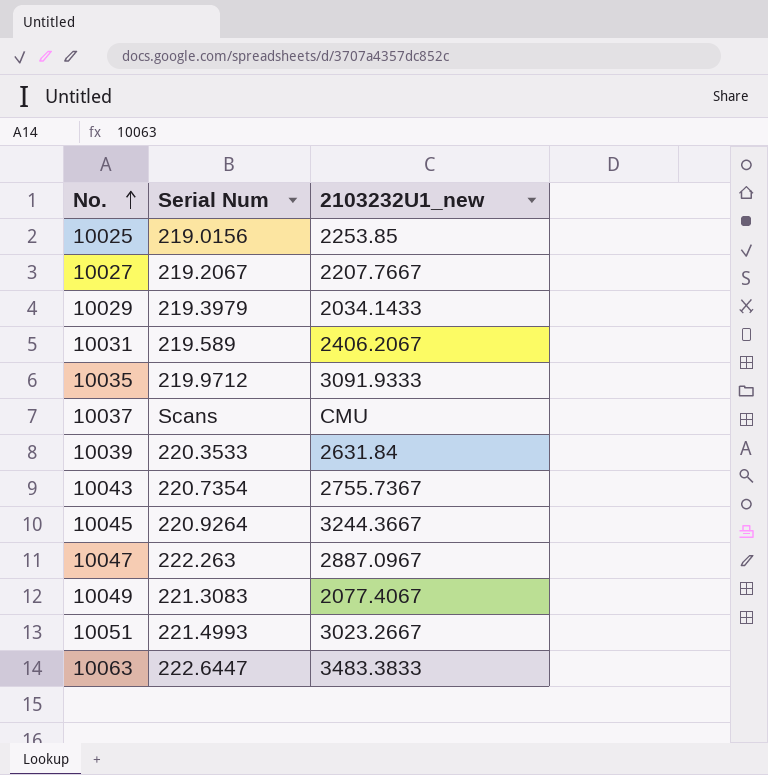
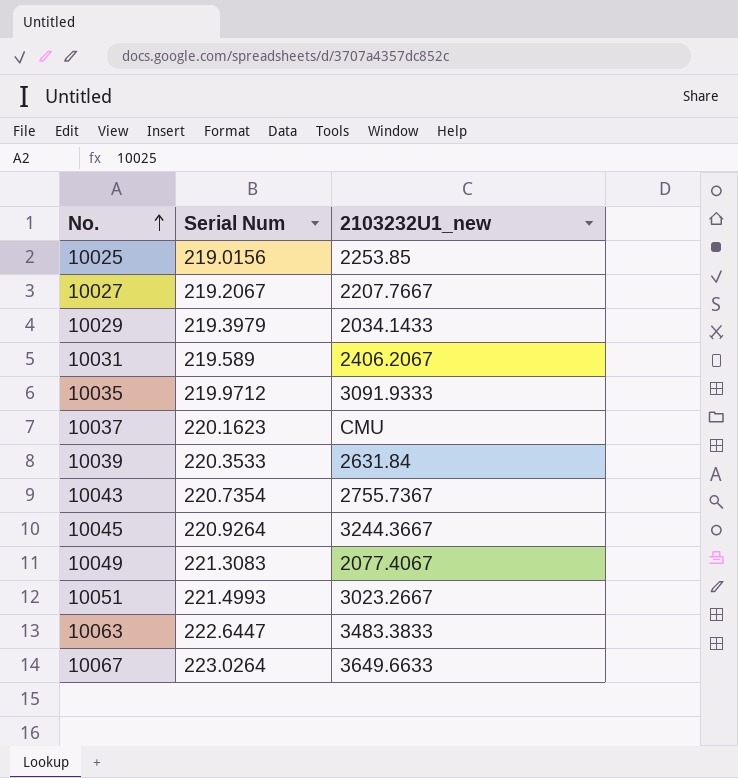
row 10047: 222.263 | 2887.0967 -> none
10037 | Serial Num: Scans -> 220.1623
row 10067: none -> 223.0264 | 3649.6633

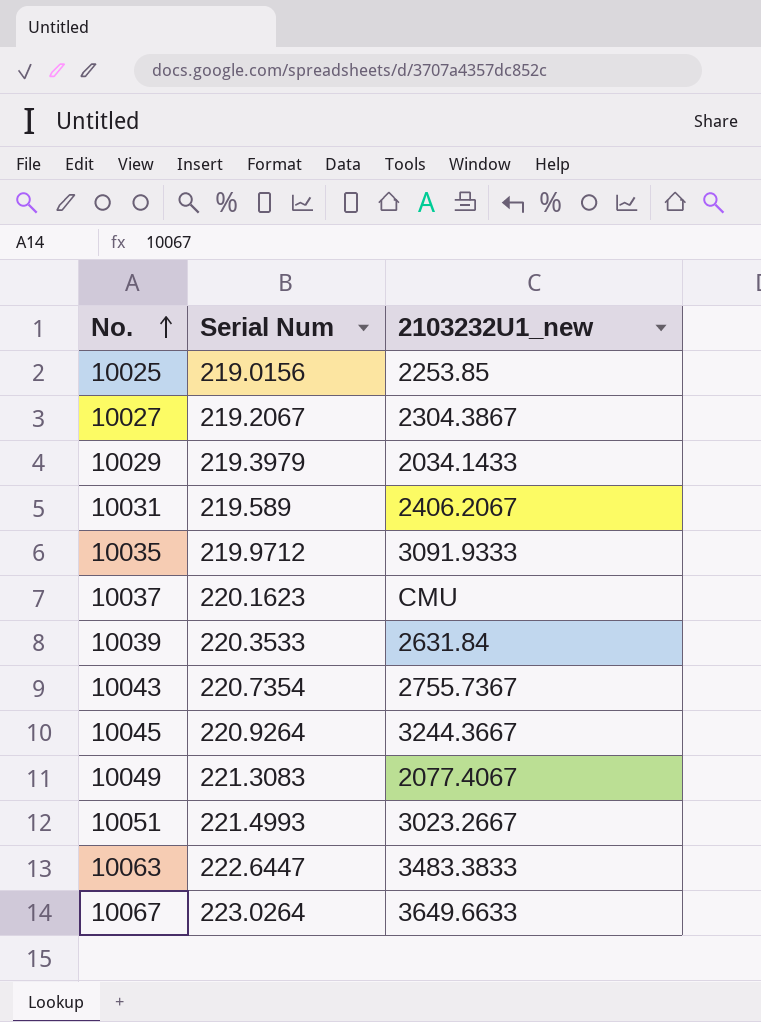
10027 | 2103232U1_new: 2207.7667 -> 2304.3867

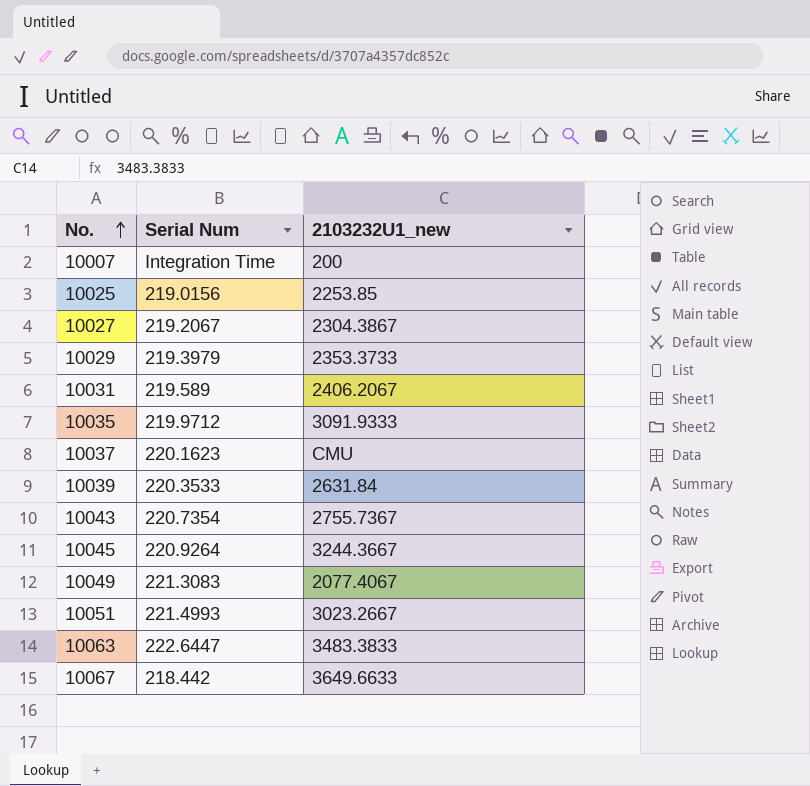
row 10007: none -> Integration Time | 200
10029 | 2103232U1_new: 2034.1433 -> 2353.3733
10067 | Serial Num: 223.0264 -> 218.442

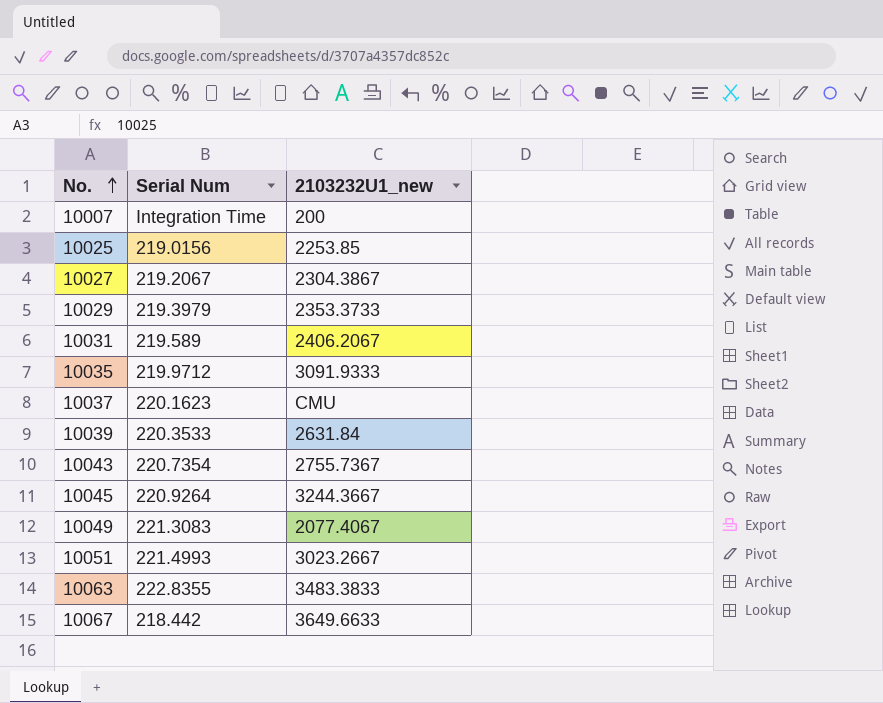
10063 | Serial Num: 222.6447 -> 222.8355

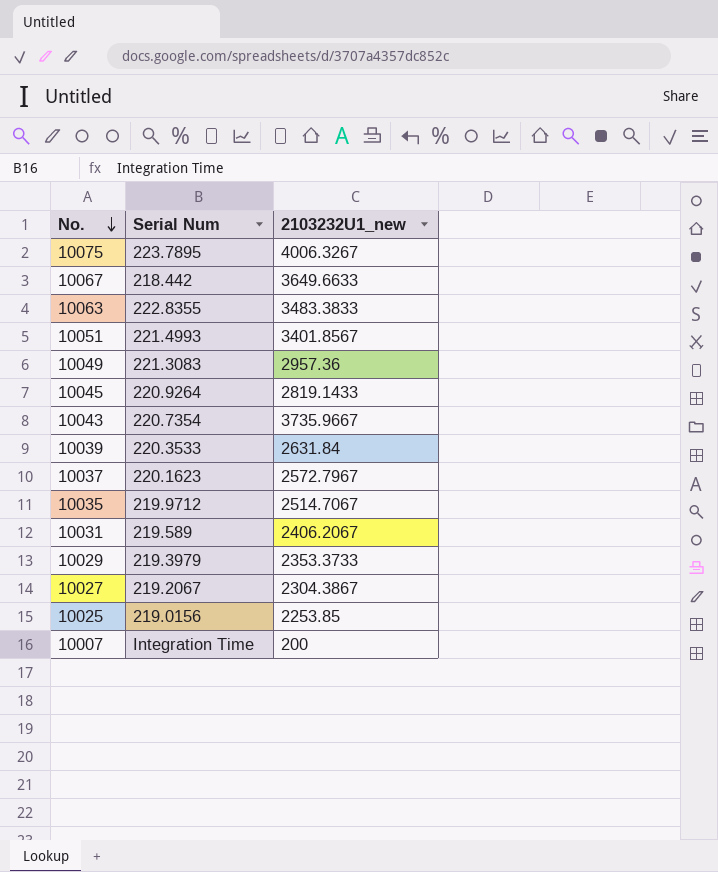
row order: No. ascending -> No. descending
row 10075: none -> 223.7895 | 4006.3267
10051 | 2103232U1_new: 3023.2667 -> 3401.8567
10049 | 2103232U1_new: 2077.4067 -> 2957.36
10045 | 2103232U1_new: 3244.3667 -> 2819.1433
10043 | 2103232U1_new: 2755.7367 -> 3735.9667
10037 | 2103232U1_new: CMU -> 2572.7967
10035 | 2103232U1_new: 3091.9333 -> 2514.7067

